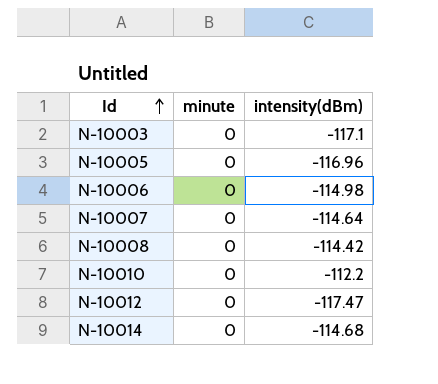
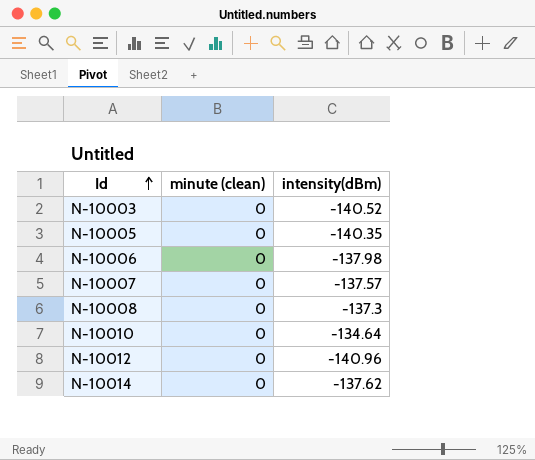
column name: minute -> minute (clean)
N-10003 | intensity(dBm): -117.1 -> -140.52
N-10005 | intensity(dBm): -116.96 -> -140.35
N-10006 | intensity(dBm): -114.98 -> -137.98
N-10007 | intensity(dBm): -114.64 -> -137.57
N-10008 | intensity(dBm): -114.42 -> -137.3
N-10010 | intensity(dBm): -112.2 -> -134.64
N-10012 | intensity(dBm): -117.47 -> -140.96
N-10014 | intensity(dBm): -114.68 -> -137.62

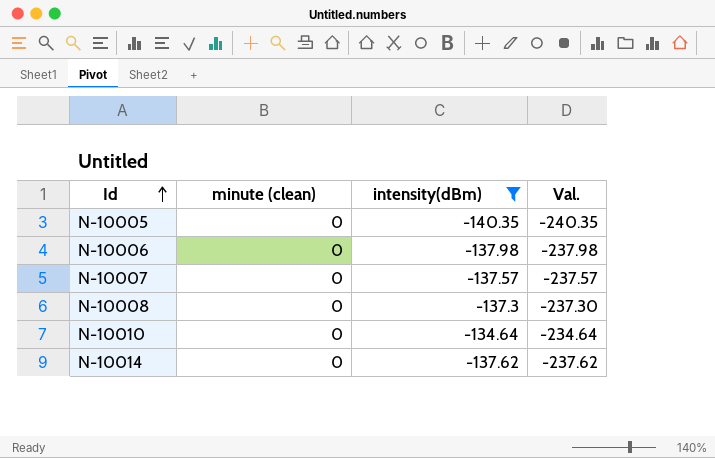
filter: none -> intensity(dBm) >= -140.35
column Val. | formula: none -> [intensity(dBm)] - 100

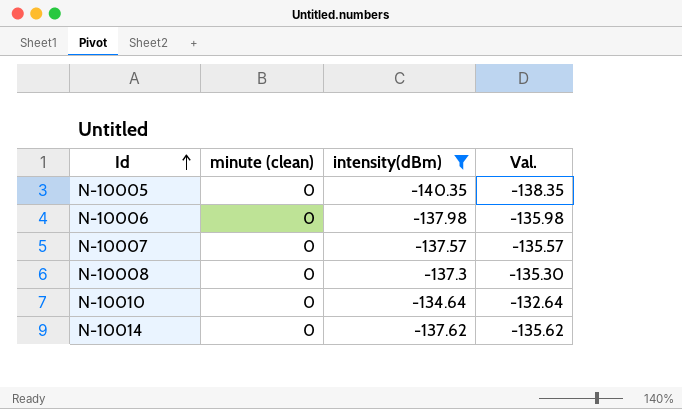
column Val. | formula: [intensity(dBm)] - 100 -> [intensity(dBm)] + 2

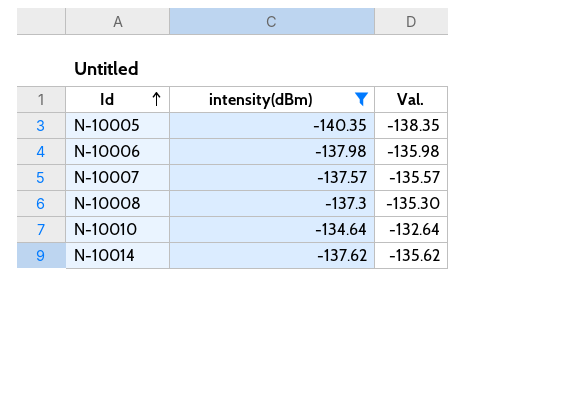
column minute (clean) | position: 2 -> none

